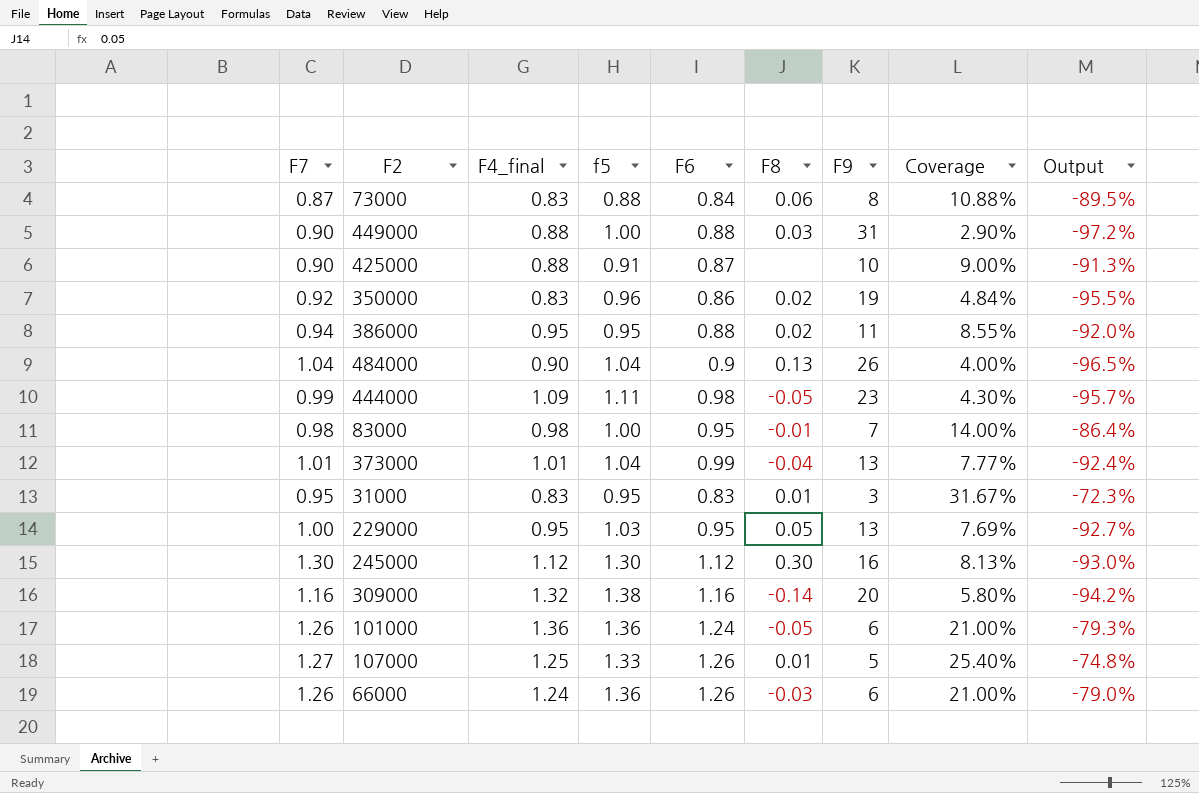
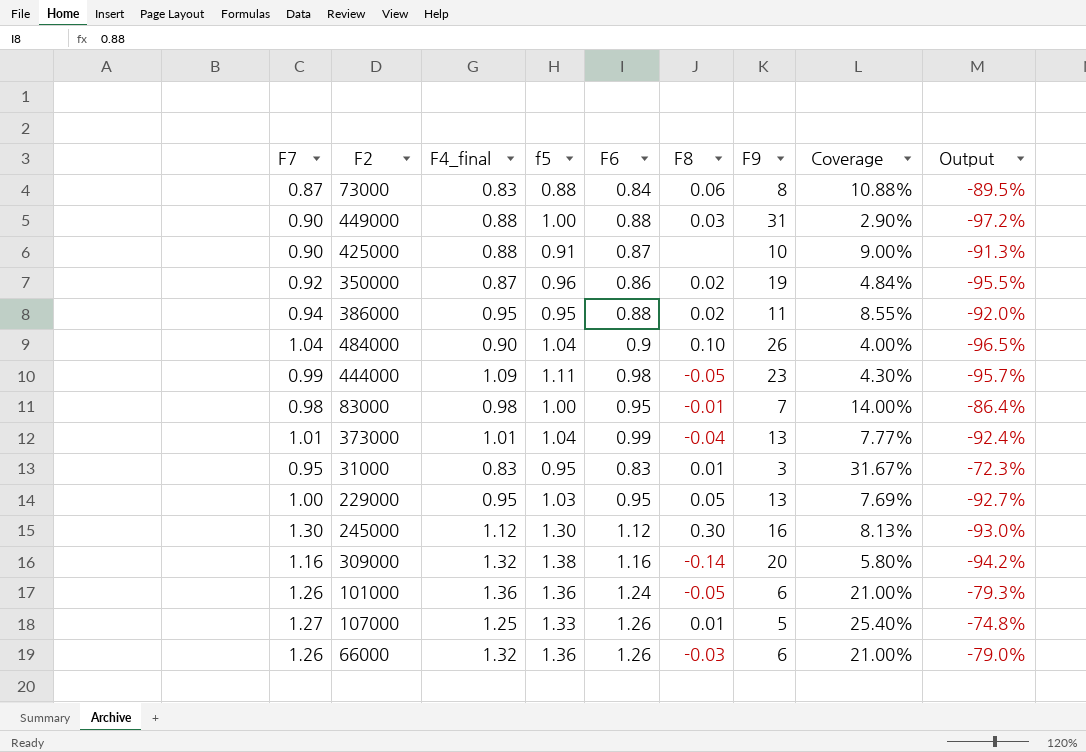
350000 | F4_final: 0.83 -> 0.87
484000 | F8: 0.13 -> 0.10
66000 | F4_final: 1.24 -> 1.32

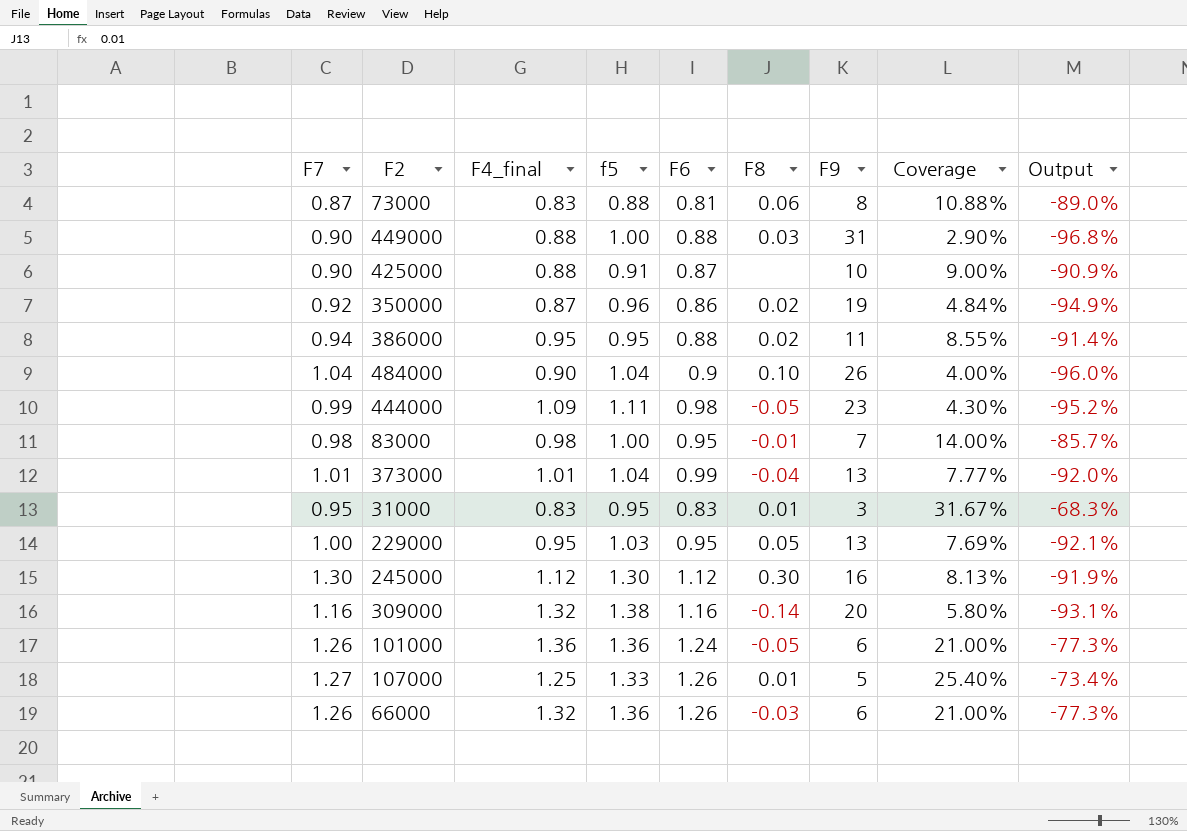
column Output | formula: ([F6] - [F9]) / [F9] -> ([f5] - [F9]) / [F9]
73000 | F6: 0.84 -> 0.81

